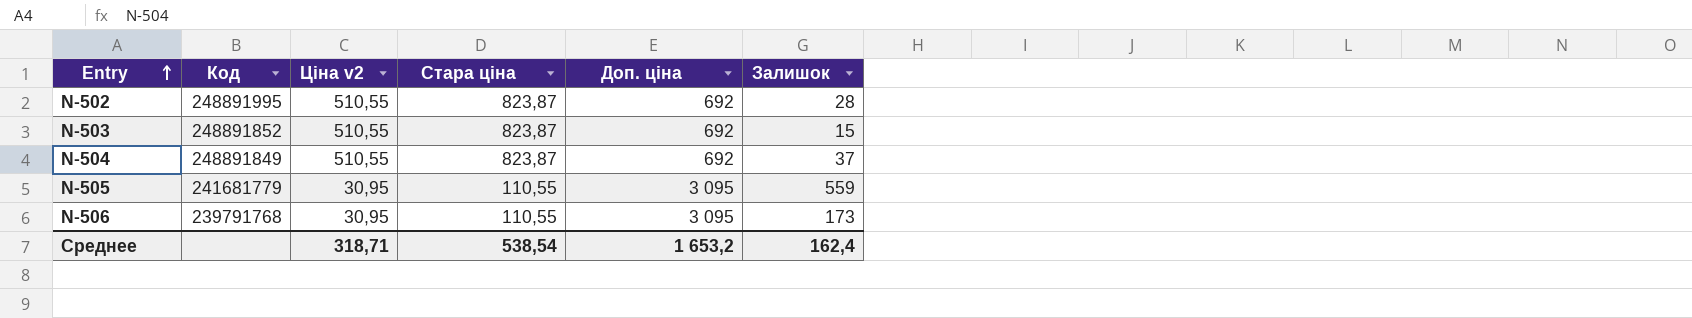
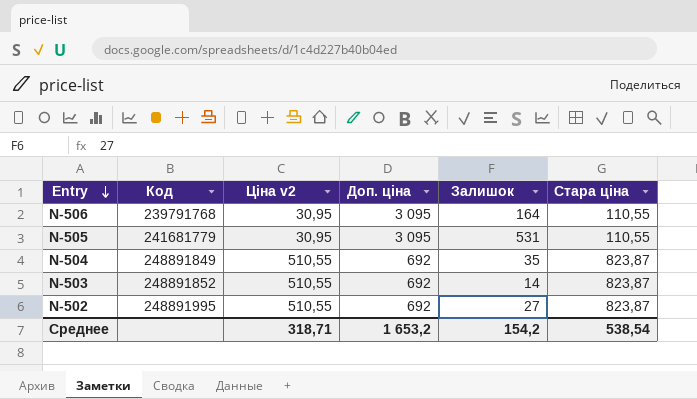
row order: Entry ascending -> Entry descending
column Стара ціна | position: 4 -> 6
N-506 | Залишок: 173 -> 164
N-505 | Залишок: 559 -> 531
N-504 | Залишок: 37 -> 35
N-503 | Залишок: 15 -> 14
N-502 | Залишок: 28 -> 27
Среднее | Залишок: 162,4 -> 154,2

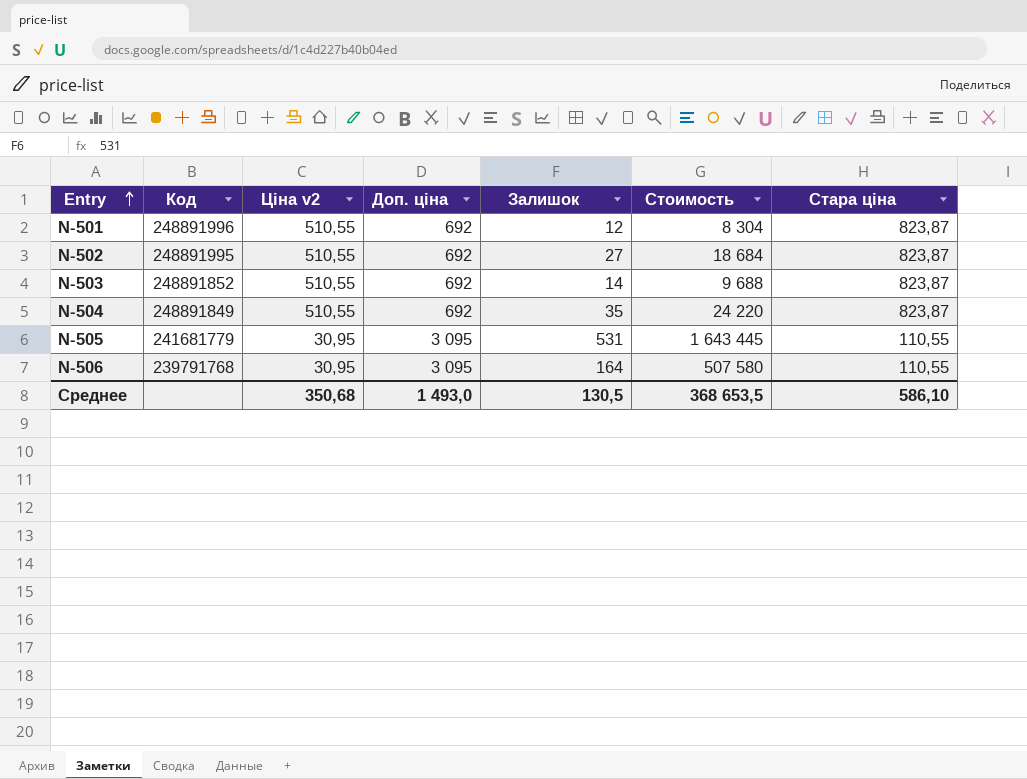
row order: Entry descending -> Entry ascending
column Стоимость | formula: none -> [Доп. ціна] * [Залишок]
row N-501: none -> 248891996 | 510,55 | 692 | 12 | 8 304 | 823,87
Среднее | Ціна v2: 318,71 -> 350,68
Среднее | Доп. ціна: 1 653,2 -> 1 493,0
Среднее | Залишок: 154,2 -> 130,5
Среднее | Стара ціна: 538,54 -> 586,10

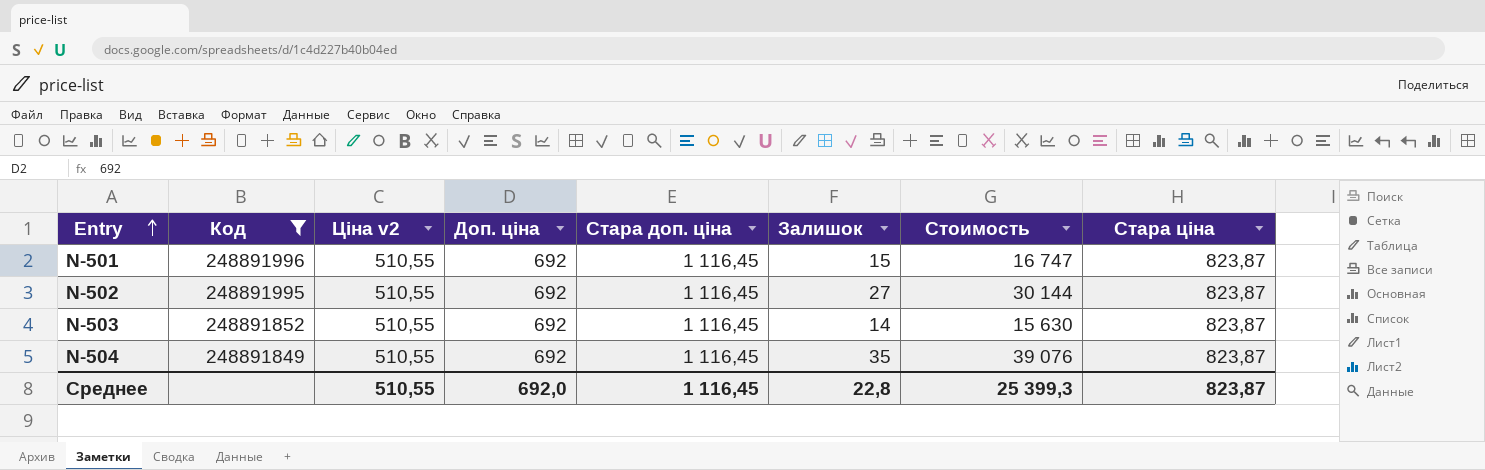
filter: none -> Код >= 248891849
column Стара доп. ціна | position: none -> 5
column Стоимость | formula: [Доп. ціна] * [Залишок] -> [Стара доп. ціна] * [Залишок]
N-501 | Залишок: 12 -> 15
Среднее | Ціна v2: 350,68 -> 510,55
Среднее | Доп. ціна: 1 493,0 -> 692,0
Среднее | Залишок: 130,5 -> 22,8
Среднее | Стоимость: 368 653,5 -> 25 399,3
Среднее | Стара ціна: 586,10 -> 823,87

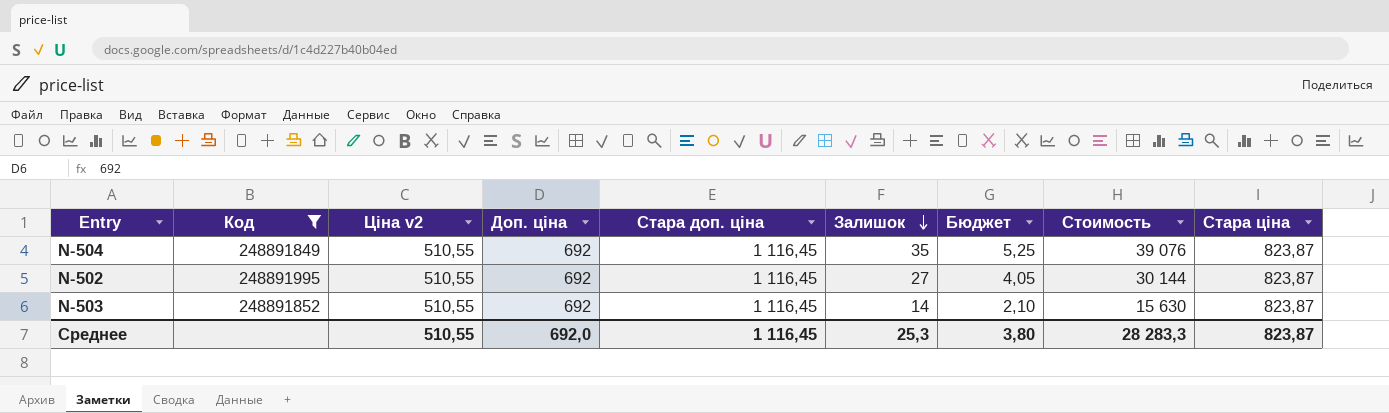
row order: Entry ascending -> Залишок descending
column Бюджет | formula: none -> [Залишок] * 0,15
row N-501: 248891996 | 510,55 | 692 | 1 116,45 | 15 | 16 747 | 823,87 -> none
Среднее | Залишок: 22,8 -> 25,3
Среднее | Стоимость: 25 399,3 -> 28 283,3

